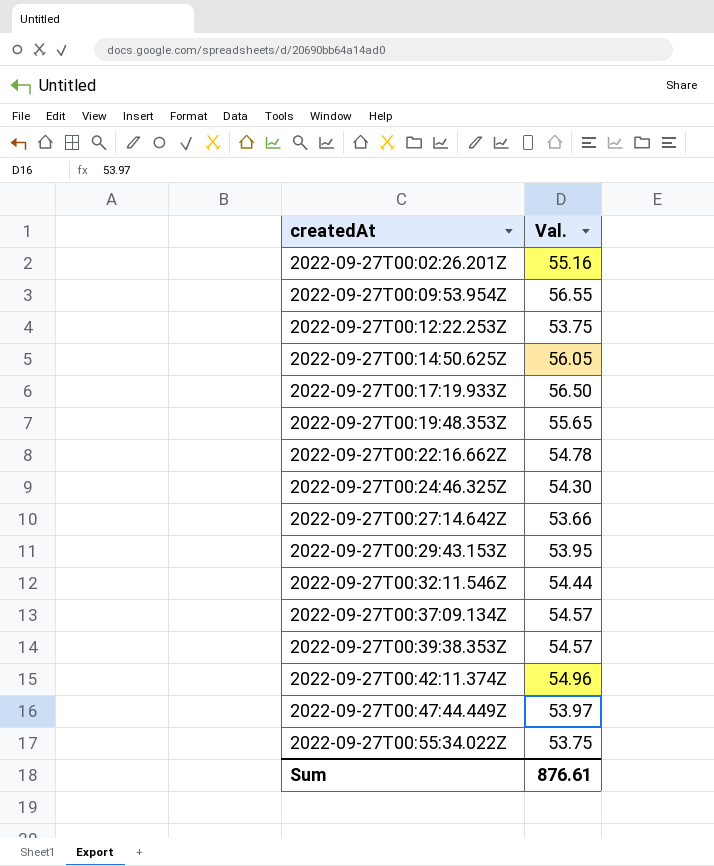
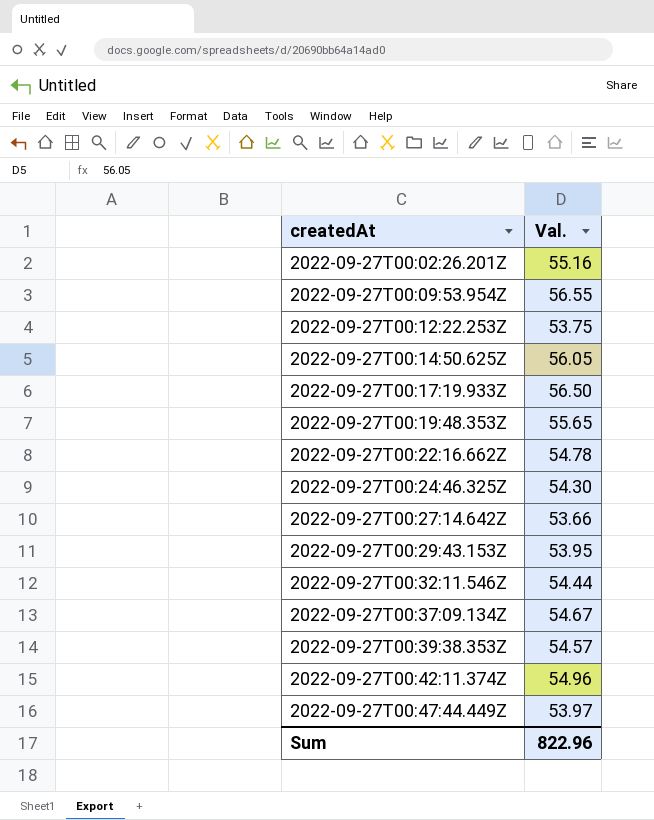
row 2022-09-27T00:55:34.022Z: 53.75 -> none
2022-09-27T00:37:09.134Z | Val.: 54.57 -> 54.67
Sum | Val.: 876.61 -> 822.96

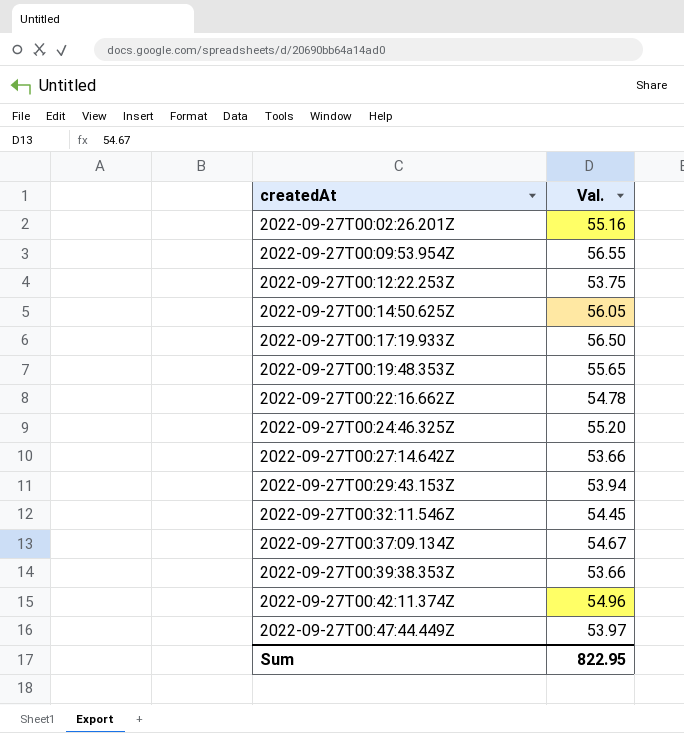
2022-09-27T00:24:46.325Z | Val.: 54.30 -> 55.20
2022-09-27T00:29:43.153Z | Val.: 53.95 -> 53.94
2022-09-27T00:32:11.546Z | Val.: 54.44 -> 54.45
2022-09-27T00:39:38.353Z | Val.: 54.57 -> 53.66
Sum | Val.: 822.96 -> 822.95

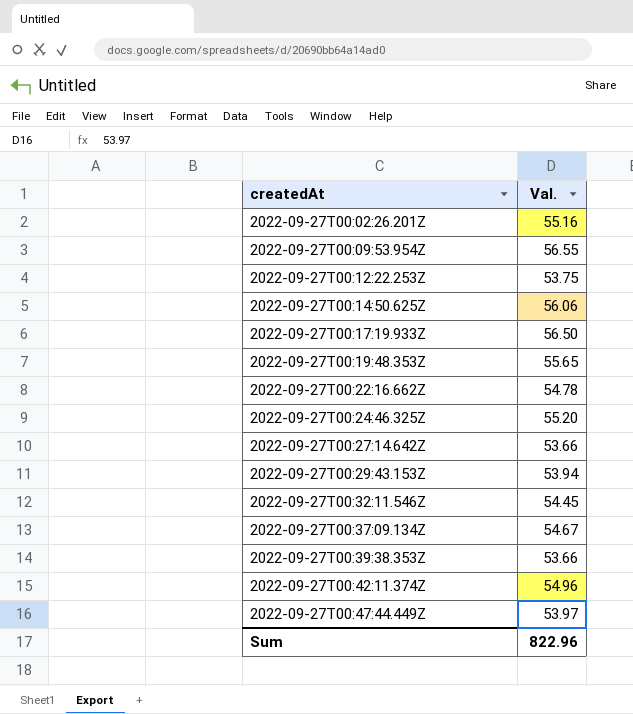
2022-09-27T00:14:50.625Z | Val.: 56.05 -> 56.06
Sum | Val.: 822.95 -> 822.96

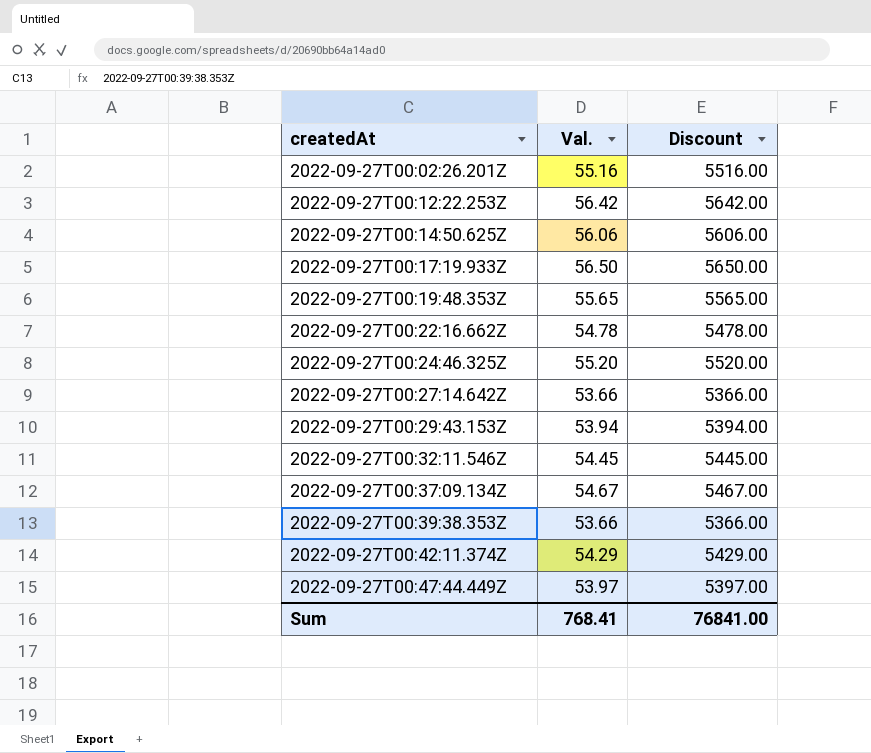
column Discount | formula: none -> [Val.] * 100
row 2022-09-27T00:09:53.954Z: 56.55 -> none
2022-09-27T00:12:22.253Z | Val.: 53.75 -> 56.42
2022-09-27T00:42:11.374Z | Val.: 54.96 -> 54.29
Sum | Val.: 822.96 -> 768.41

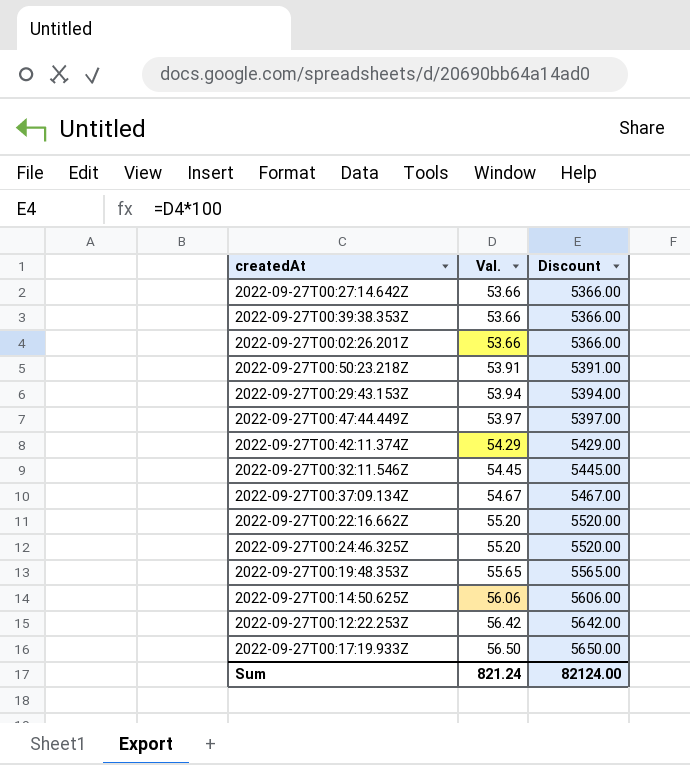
row order: createdAt ascending -> Val. ascending
2022-09-27T00:02:26.201Z | Val.: 55.16 -> 53.66
2022-09-27T00:02:26.201Z | Discount: 5516.00 -> 5366.00
row 2022-09-27T00:50:23.218Z: none -> 53.91 | 5391.00
2022-09-27T00:22:16.662Z | Val.: 54.78 -> 55.20
2022-09-27T00:22:16.662Z | Discount: 5478.00 -> 5520.00
Sum | Val.: 768.41 -> 821.24
Sum | Discount: 76841.00 -> 82124.00

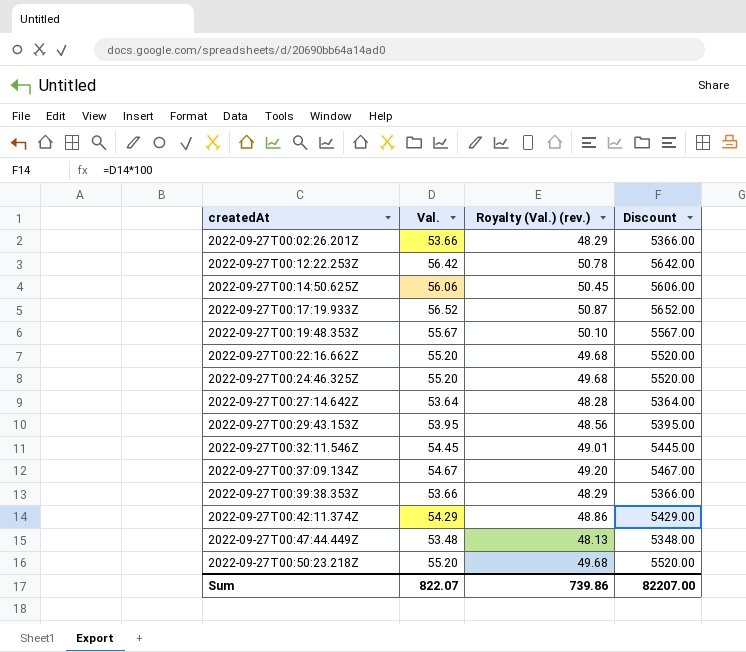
row order: Val. ascending -> createdAt ascending
column Royalty (Val.) (rev.) | formula: none -> [Val.] * 0.9
2022-09-27T00:17:19.933Z | Val.: 56.50 -> 56.52
2022-09-27T00:17:19.933Z | Discount: 5650.00 -> 5652.00
2022-09-27T00:19:48.353Z | Val.: 55.65 -> 55.67
2022-09-27T00:19:48.353Z | Discount: 5565.00 -> 5567.00
2022-09-27T00:27:14.642Z | Val.: 53.66 -> 53.64
2022-09-27T00:27:14.642Z | Discount: 5366.00 -> 5364.00
2022-09-27T00:29:43.153Z | Val.: 53.94 -> 53.95
2022-09-27T00:29:43.153Z | Discount: 5394.00 -> 5395.00
2022-09-27T00:47:44.449Z | Val.: 53.97 -> 53.48
2022-09-27T00:47:44.449Z | Discount: 5397.00 -> 5348.00
2022-09-27T00:50:23.218Z | Val.: 53.91 -> 55.20
2022-09-27T00:50:23.218Z | Discount: 5391.00 -> 5520.00
Sum | Val.: 821.24 -> 822.07
Sum | Discount: 82124.00 -> 82207.00

